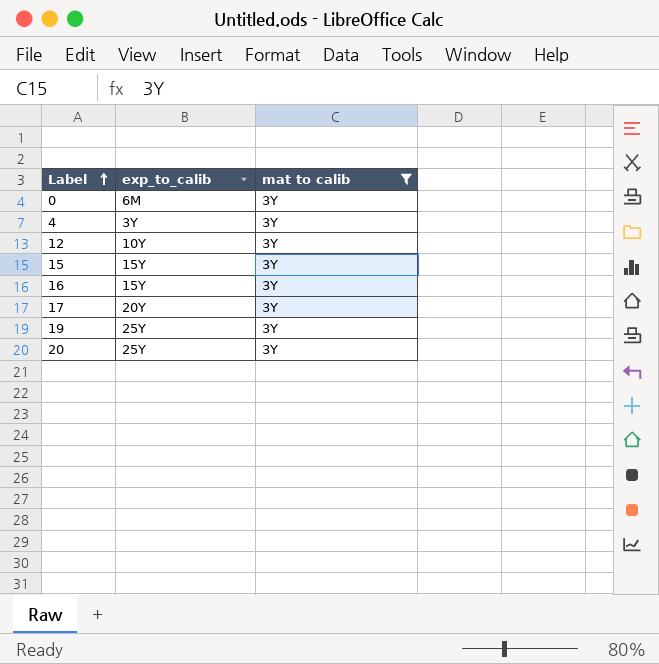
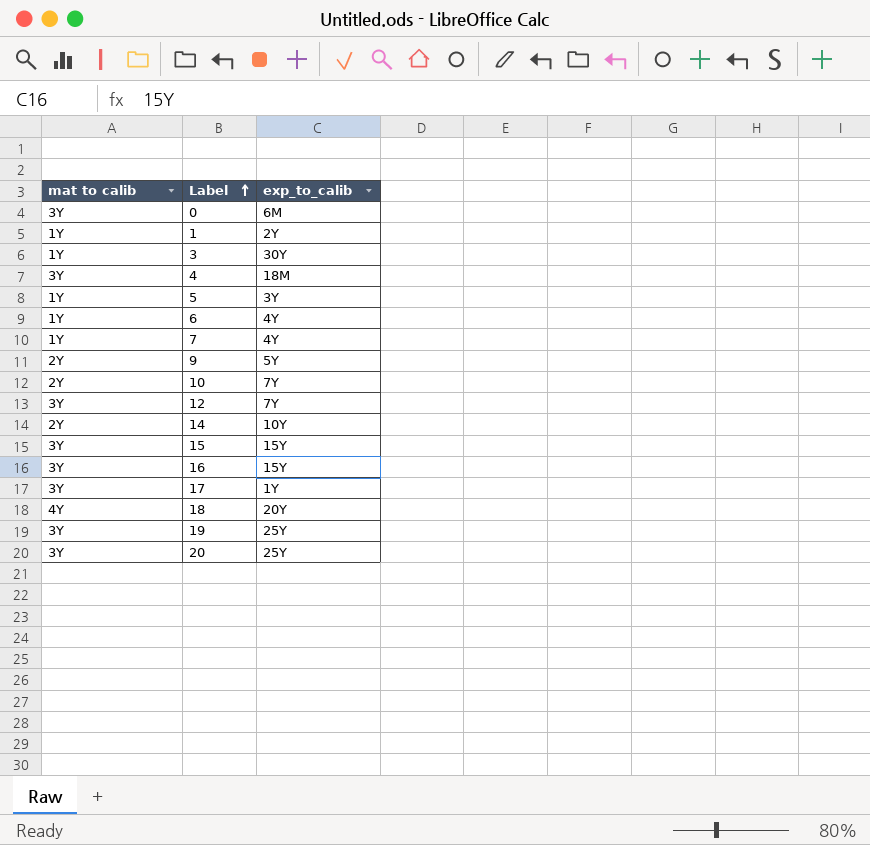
filter: mat to calib = 3Y -> none
column mat to calib | position: 3 -> 1
4 | exp_to_calib: 3Y -> 18M
12 | exp_to_calib: 10Y -> 7Y
17 | exp_to_calib: 20Y -> 1Y

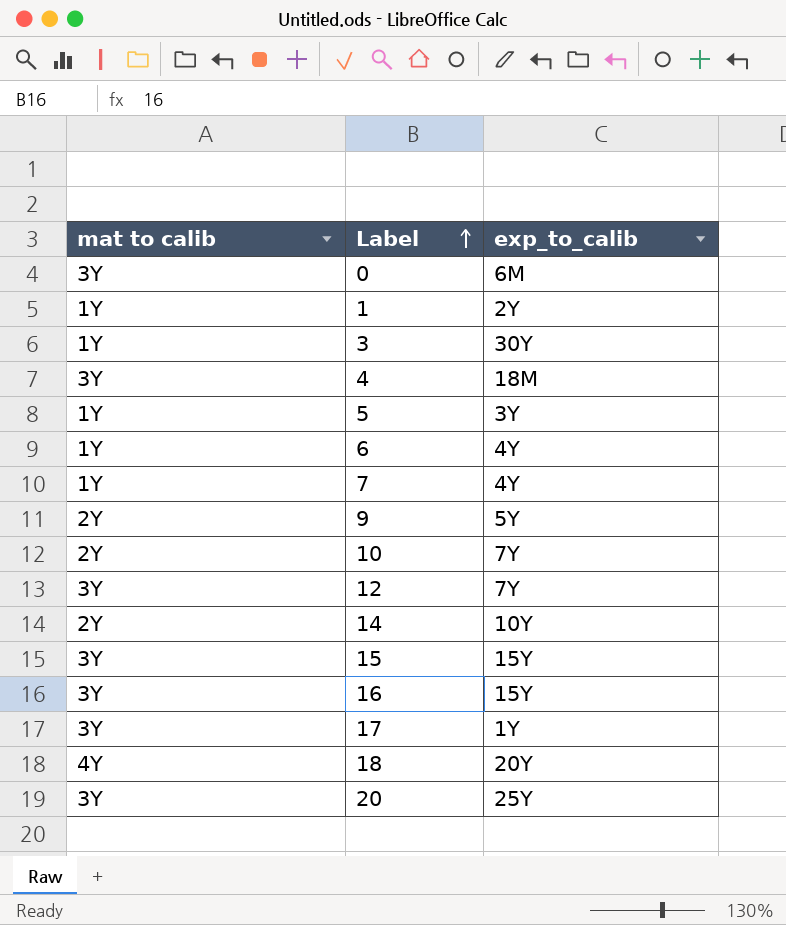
row 19: 3Y | 25Y -> none

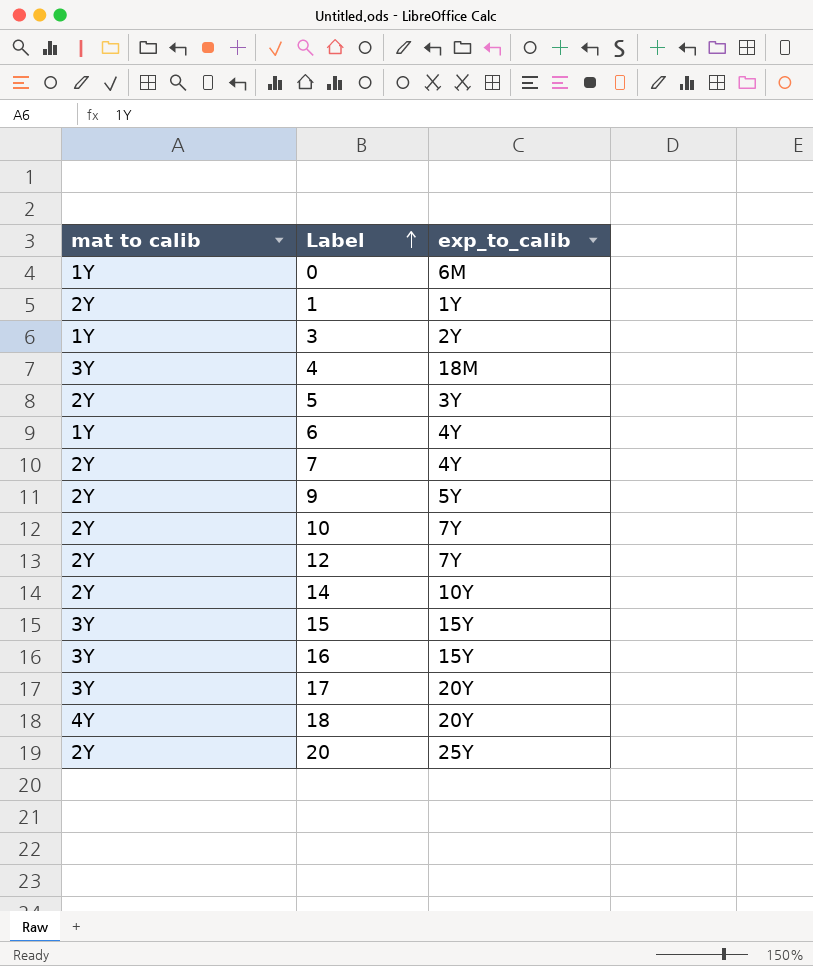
0 | mat to calib: 3Y -> 1Y
1 | mat to calib: 1Y -> 2Y
1 | exp_to_calib: 2Y -> 1Y
3 | exp_to_calib: 30Y -> 2Y
5 | mat to calib: 1Y -> 2Y
7 | mat to calib: 1Y -> 2Y
12 | mat to calib: 3Y -> 2Y
17 | exp_to_calib: 1Y -> 20Y
20 | mat to calib: 3Y -> 2Y

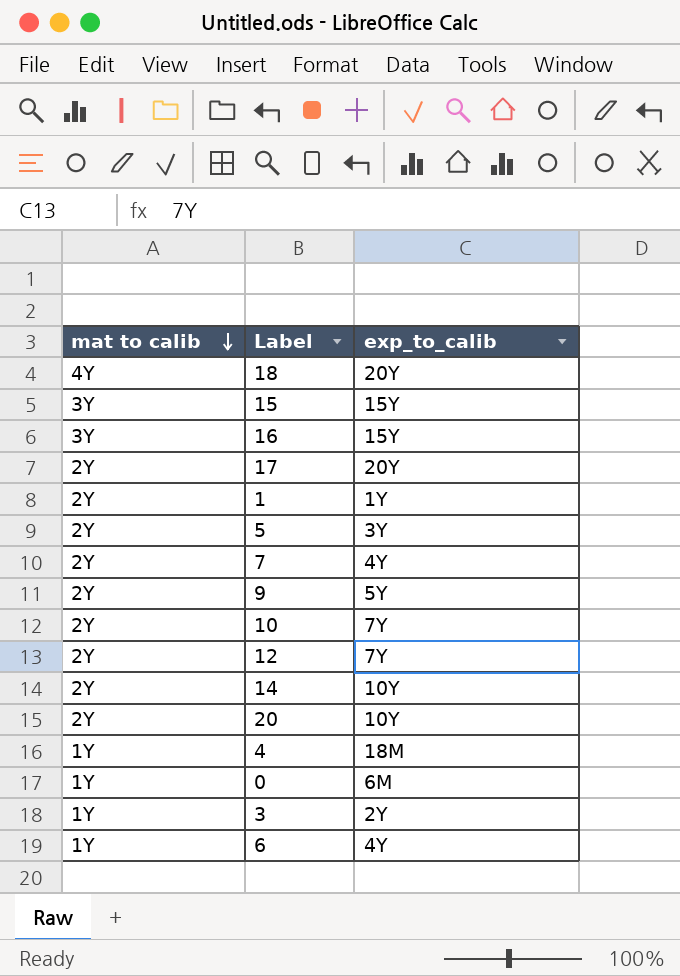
row order: Label ascending -> mat to calib descending
17 | mat to calib: 3Y -> 2Y
20 | exp_to_calib: 25Y -> 10Y
4 | mat to calib: 3Y -> 1Y

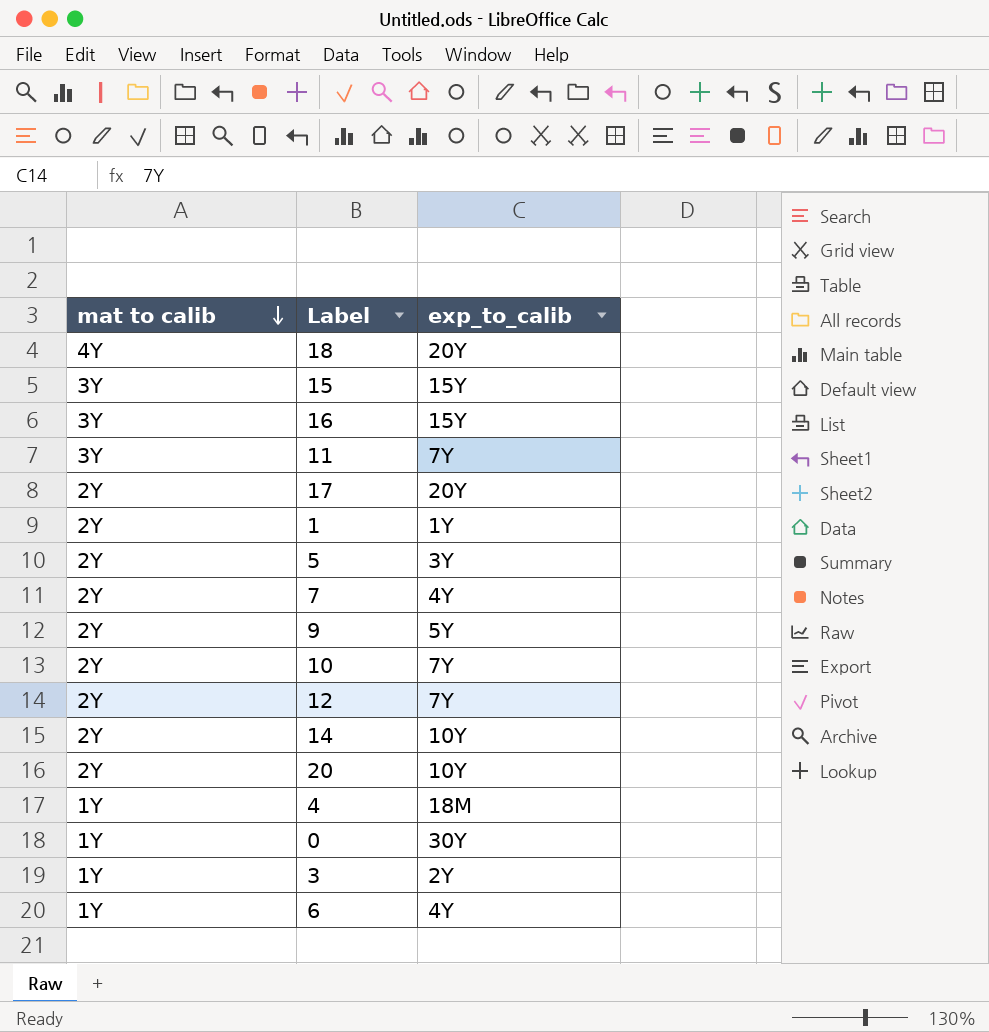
row 11: none -> 3Y | 7Y
0 | exp_to_calib: 6M -> 30Y

